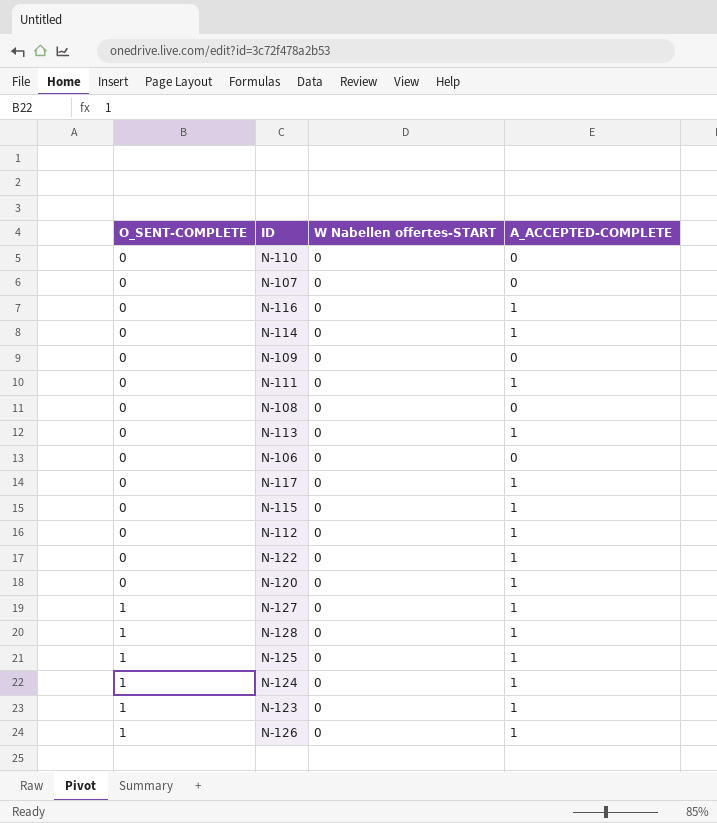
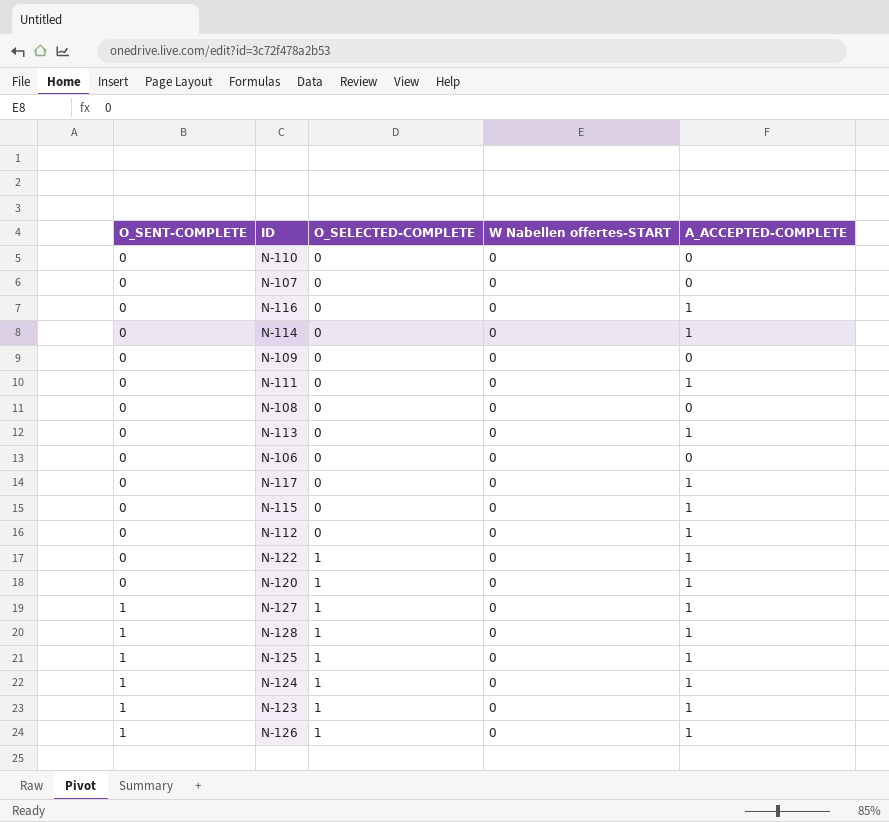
column O_SELECTED-COMPLETE | position: none -> 3

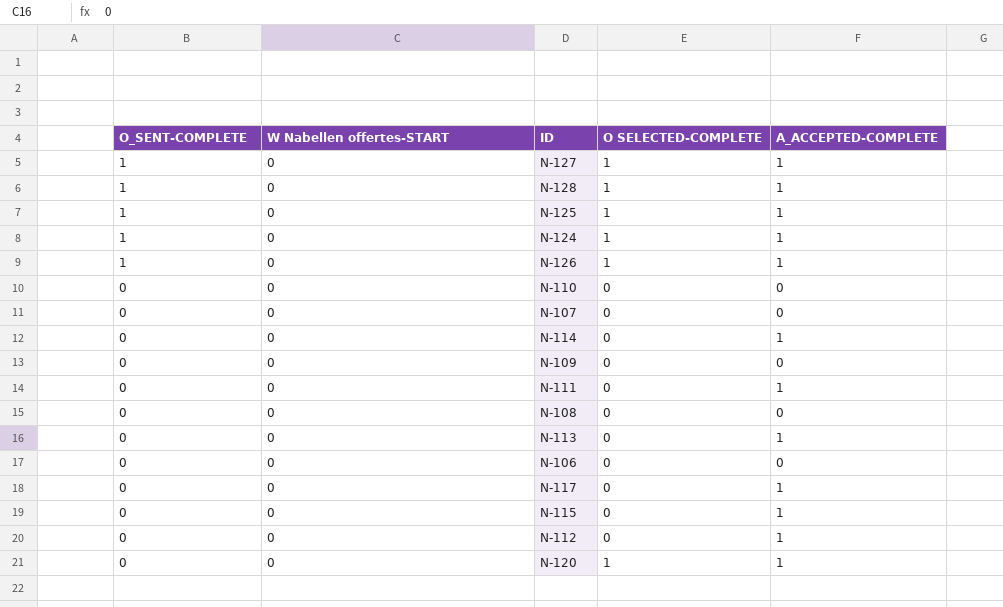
row order: O_SENT-COMPLETE ascending -> O_SENT-COMPLETE descending
column W Nabellen offertes-START | position: 4 -> 2
column name: O_SELECTED-COMPLETE -> O SELECTED-COMPLETE
row N-116: 0 | 0 | 0 | 1 -> none
row N-122: 0 | 1 | 0 | 1 -> none
row N-123: 1 | 1 | 0 | 1 -> none

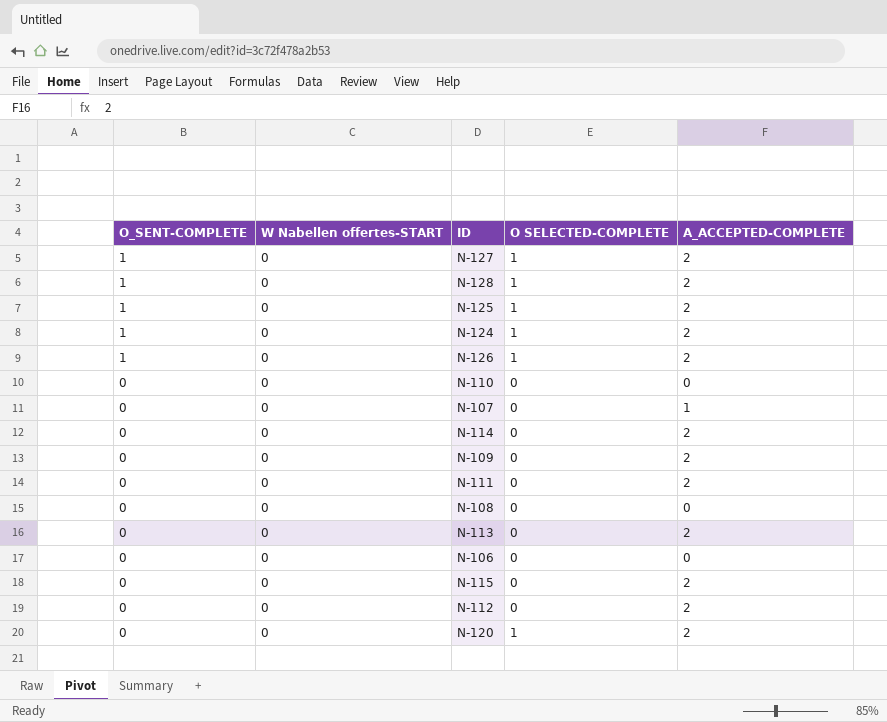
row N-117: 0 | 0 | 0 | 1 -> none
N-127 | A_ACCEPTED-COMPLETE: 1 -> 2
N-128 | A_ACCEPTED-COMPLETE: 1 -> 2
N-125 | A_ACCEPTED-COMPLETE: 1 -> 2
N-124 | A_ACCEPTED-COMPLETE: 1 -> 2
N-126 | A_ACCEPTED-COMPLETE: 1 -> 2
N-107 | A_ACCEPTED-COMPLETE: 0 -> 1
N-114 | A_ACCEPTED-COMPLETE: 1 -> 2
N-109 | A_ACCEPTED-COMPLETE: 0 -> 2
N-111 | A_ACCEPTED-COMPLETE: 1 -> 2
N-113 | A_ACCEPTED-COMPLETE: 1 -> 2
N-115 | A_ACCEPTED-COMPLETE: 1 -> 2
N-112 | A_ACCEPTED-COMPLETE: 1 -> 2
N-120 | A_ACCEPTED-COMPLETE: 1 -> 2

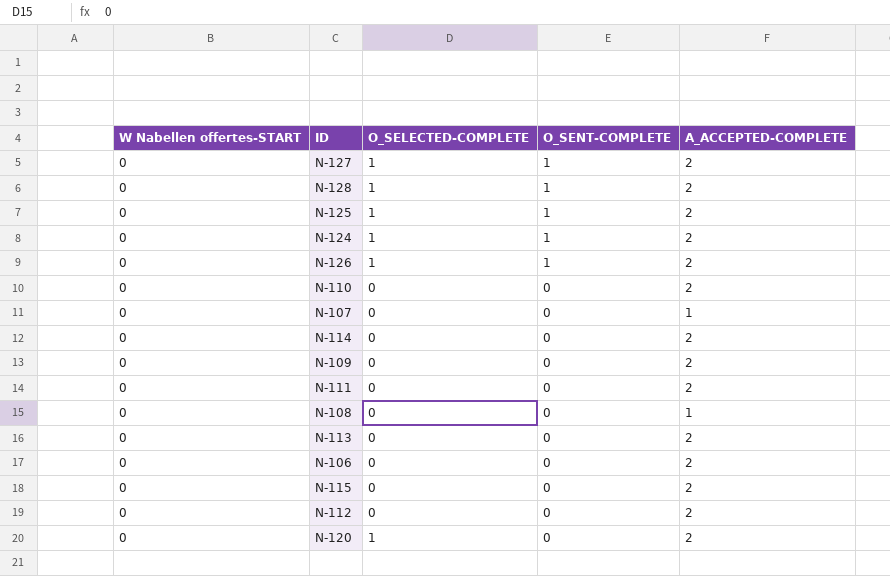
column name: O SELECTED-COMPLETE -> O_SELECTED-COMPLETE
column O_SENT-COMPLETE | position: 1 -> 4
N-110 | A_ACCEPTED-COMPLETE: 0 -> 2
N-108 | A_ACCEPTED-COMPLETE: 0 -> 1
N-106 | A_ACCEPTED-COMPLETE: 0 -> 2

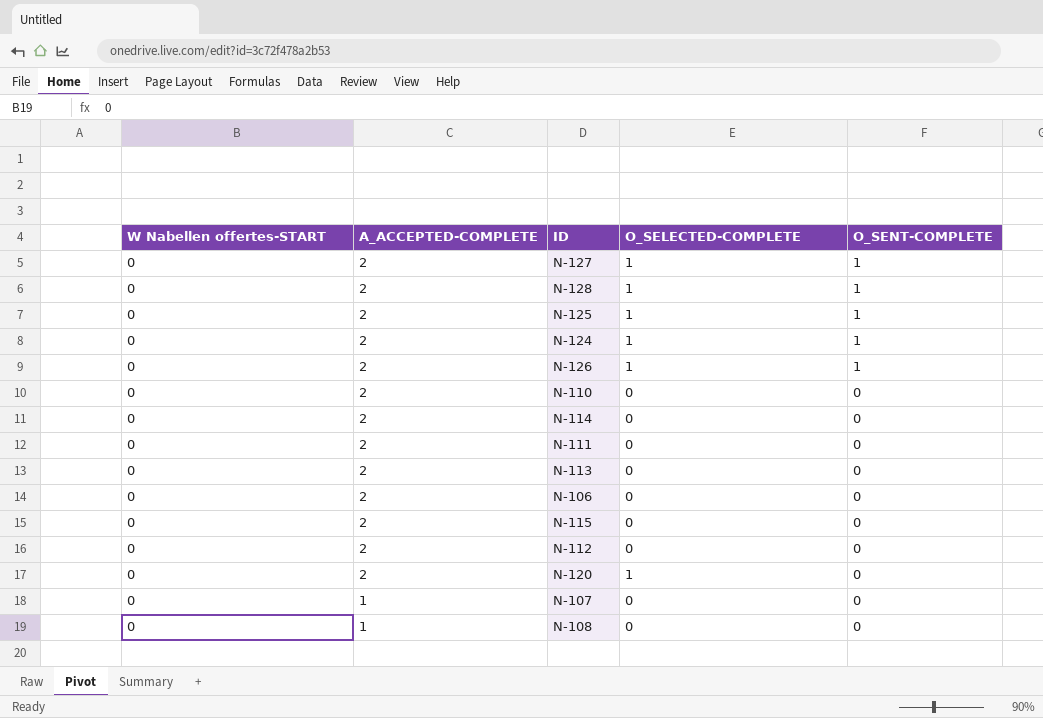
row order: O_SENT-COMPLETE descending -> A_ACCEPTED-COMPLETE descending
column A_ACCEPTED-COMPLETE | position: 5 -> 2
row N-109: 0 | 0 | 0 | 2 -> none

